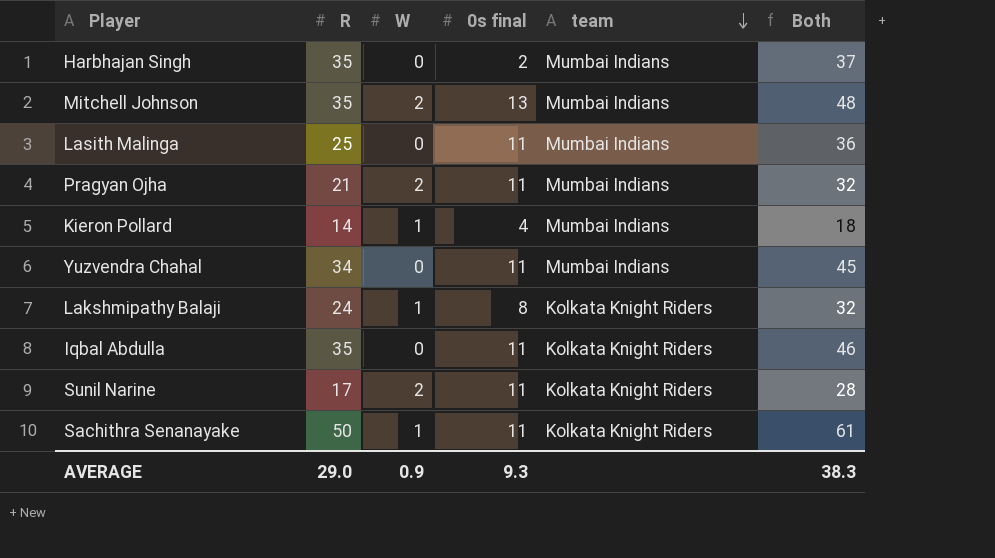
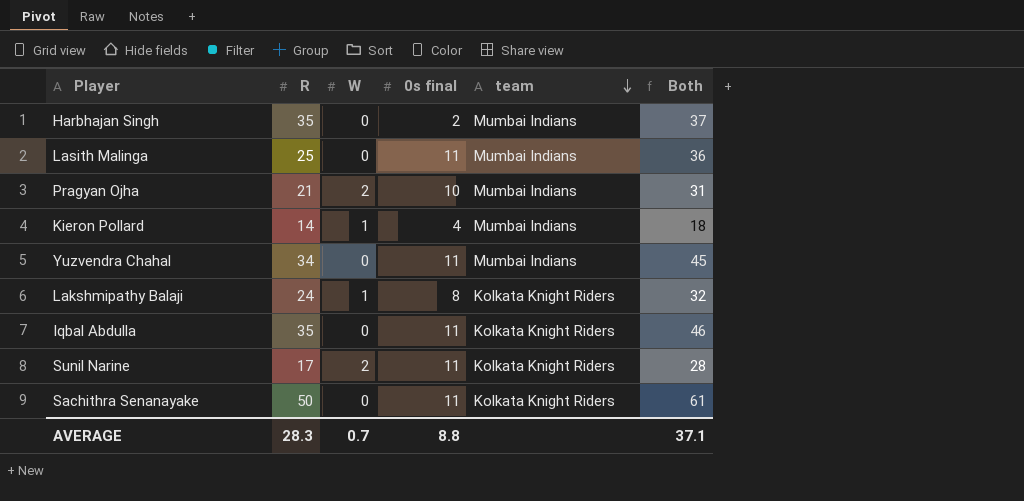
row Mitchell Johnson: 35 | 2 | 13 | Mumbai Indians | 48 -> none
Pragyan Ojha | 0s final: 11 -> 10
Pragyan Ojha | Both: 32 -> 31
Sachithra Senanayake | W: 1 -> 0
AVERAGE | R: 29.0 -> 28.3
AVERAGE | W: 0.9 -> 0.7
AVERAGE | 0s final: 9.3 -> 8.8
AVERAGE | Both: 38.3 -> 37.1

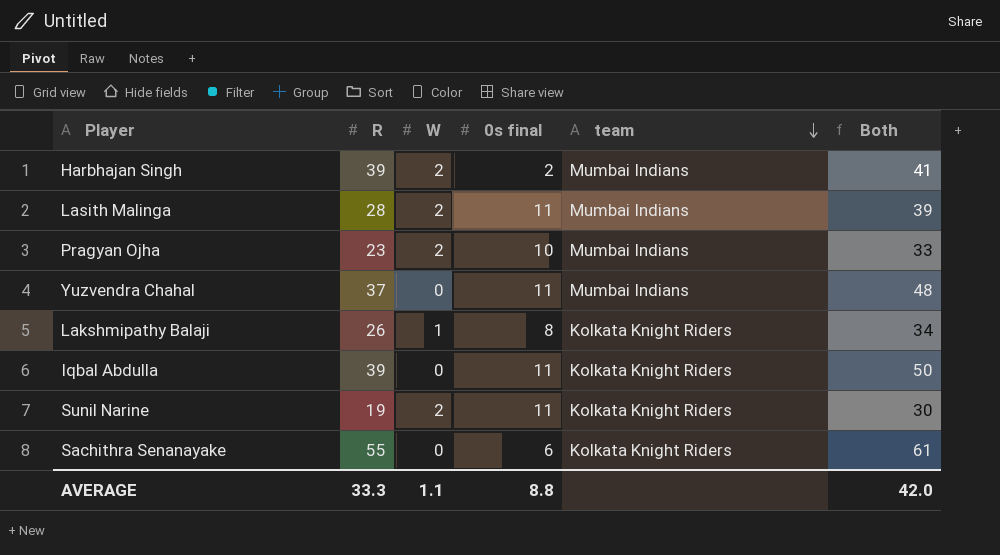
row Kieron Pollard: 14 | 1 | 4 | Mumbai Indians | 18 -> none
Harbhajan Singh | R: 35 -> 39
Harbhajan Singh | W: 0 -> 2
Harbhajan Singh | Both: 37 -> 41
Lasith Malinga | R: 25 -> 28
Lasith Malinga | W: 0 -> 2
Lasith Malinga | Both: 36 -> 39
Pragyan Ojha | R: 21 -> 23
Pragyan Ojha | Both: 31 -> 33
Yuzvendra Chahal | R: 34 -> 37
Yuzvendra Chahal | Both: 45 -> 48
Lakshmipathy Balaji | R: 24 -> 26
Lakshmipathy Balaji | Both: 32 -> 34
Iqbal Abdulla | R: 35 -> 39
Iqbal Abdulla | Both: 46 -> 50
Sunil Narine | R: 17 -> 19
Sunil Narine | Both: 28 -> 30
Sachithra Senanayake | R: 50 -> 55
Sachithra Senanayake | 0s final: 11 -> 6
AVERAGE | R: 28.3 -> 33.3
AVERAGE | W: 0.7 -> 1.1
AVERAGE | Both: 37.1 -> 42.0

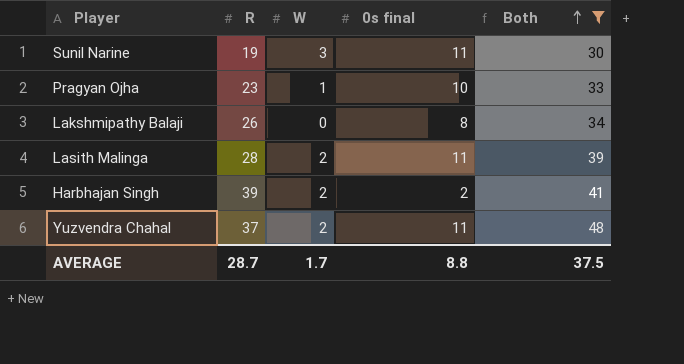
filter: none -> Both <= 48
row order: team descending -> Both ascending
column team | position: 5 -> none
Sunil Narine | W: 2 -> 3
Pragyan Ojha | W: 2 -> 1
Lakshmipathy Balaji | W: 1 -> 0
Yuzvendra Chahal | W: 0 -> 2
AVERAGE | R: 33.3 -> 28.7
AVERAGE | W: 1.1 -> 1.7
AVERAGE | Both: 42.0 -> 37.5

